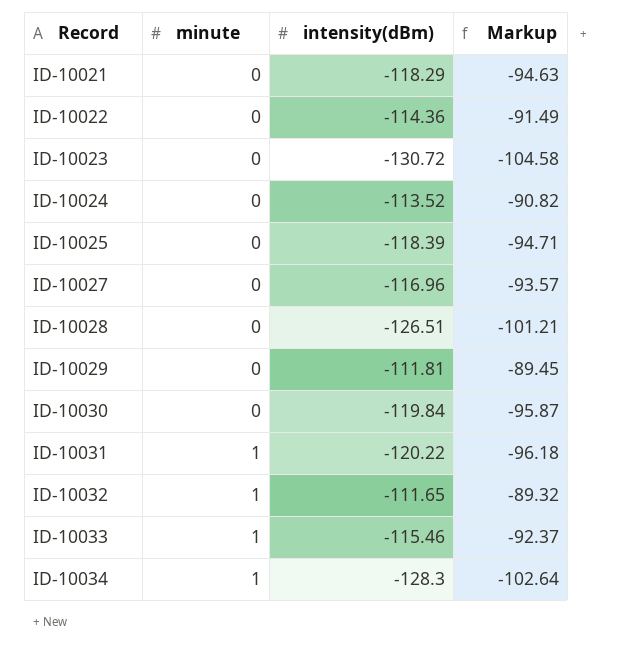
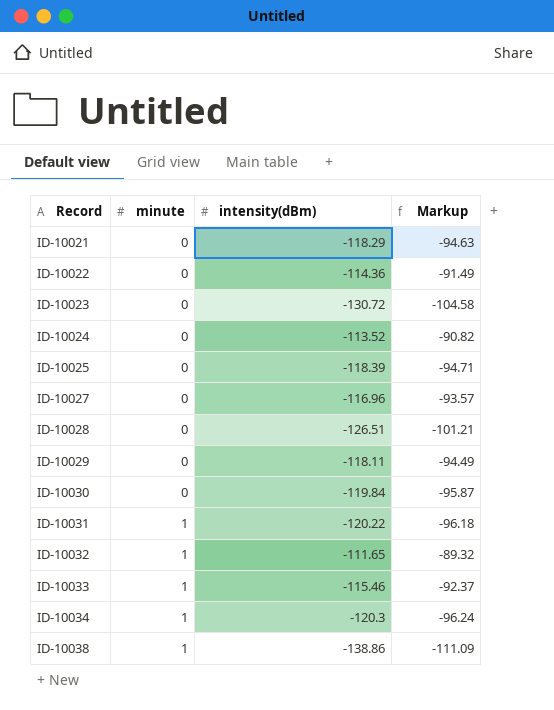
ID-10029 | intensity(dBm): -111.81 -> -118.11
ID-10029 | Markup: -89.45 -> -94.49
ID-10034 | intensity(dBm): -128.3 -> -120.3
ID-10034 | Markup: -102.64 -> -96.24
row ID-10038: none -> 1 | -138.86 | -111.09

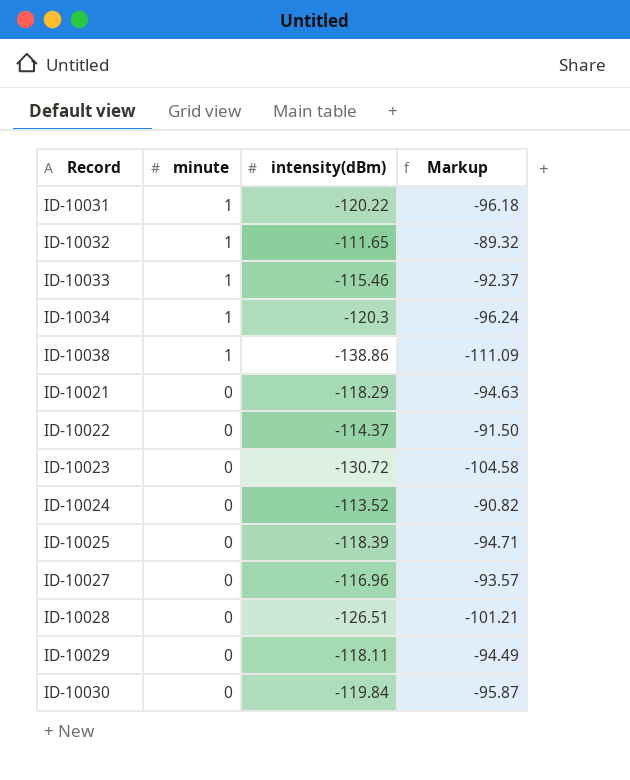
row order: Record ascending -> minute descending
ID-10022 | intensity(dBm): -114.36 -> -114.37
ID-10022 | Markup: -91.49 -> -91.50

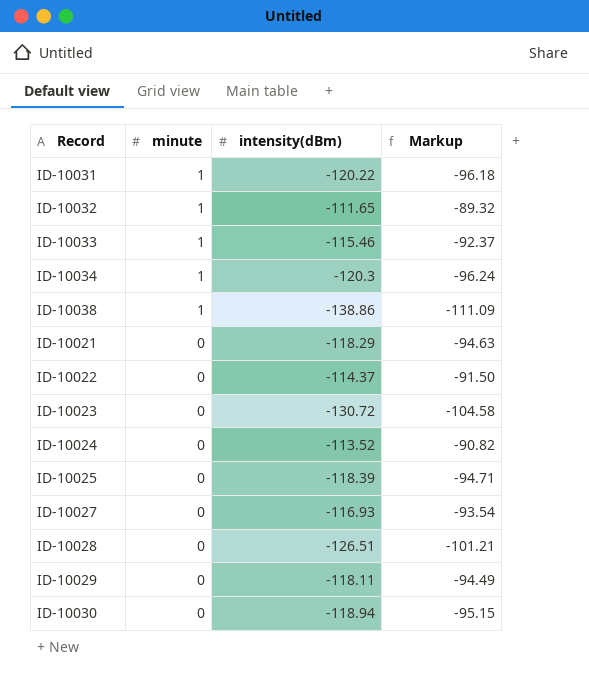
ID-10027 | intensity(dBm): -116.96 -> -116.93
ID-10027 | Markup: -93.57 -> -93.54
ID-10030 | intensity(dBm): -119.84 -> -118.94
ID-10030 | Markup: -95.87 -> -95.15

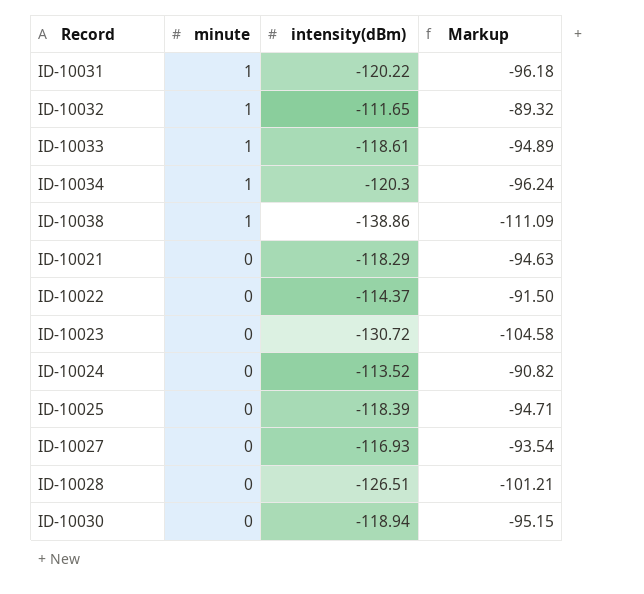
row ID-10029: 0 | -118.11 | -94.49 -> none
ID-10033 | intensity(dBm): -115.46 -> -118.61
ID-10033 | Markup: -92.37 -> -94.89

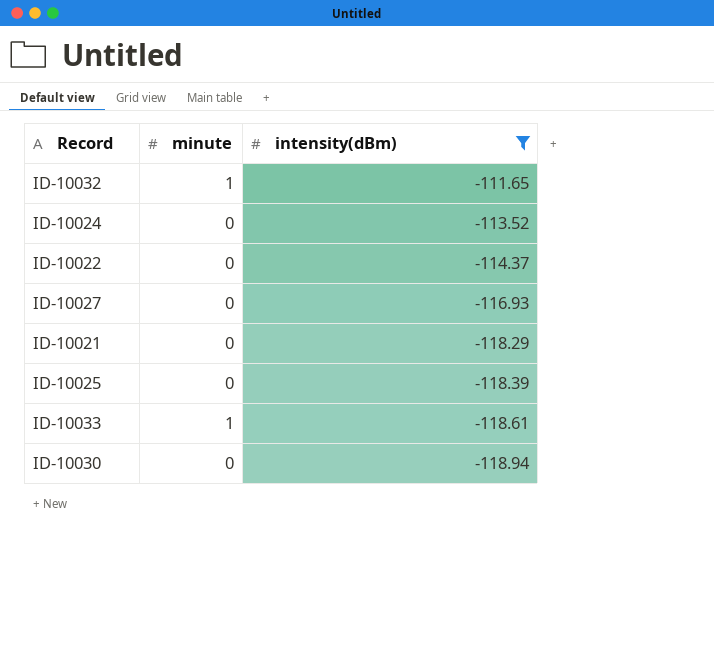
filter: none -> intensity(dBm) >= -118.94
row order: minute descending -> intensity(dBm) descending
column Markup | formula: [intensity(dBm)] * 0.8 -> none

